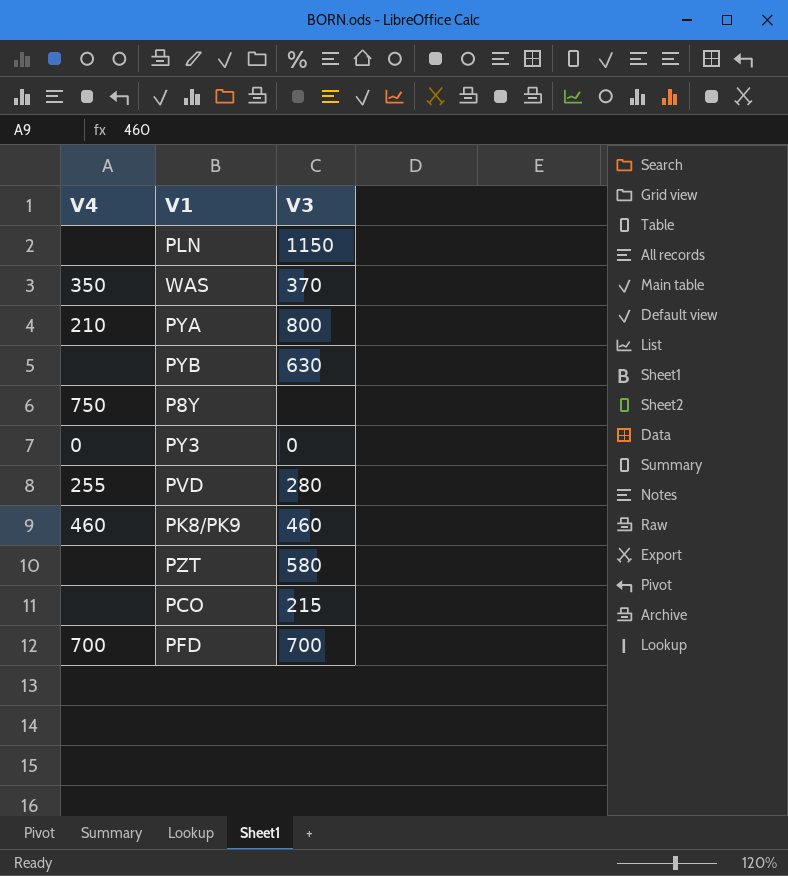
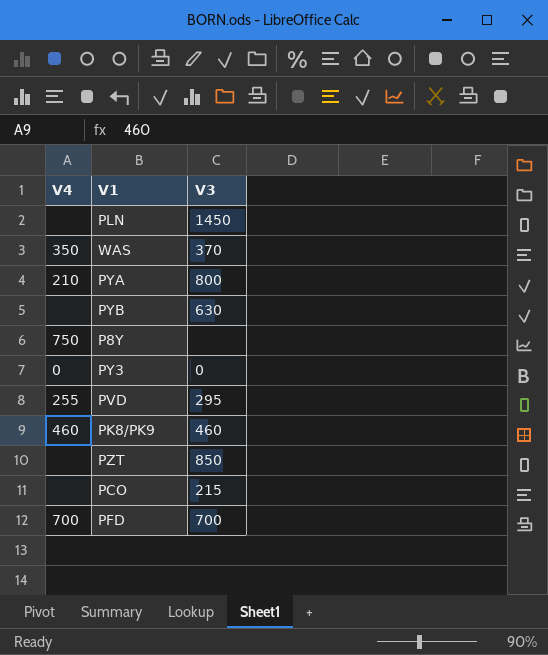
PLN | V3: 1150 -> 1450
PVD | V3: 280 -> 295
PZT | V3: 580 -> 850

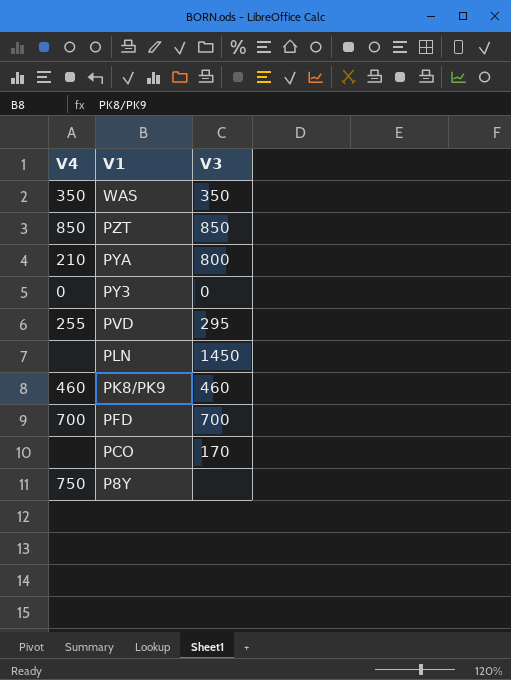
row order: none -> V1 descending
row PYB: none | 630 -> none
WAS | V3: 370 -> 350
PZT | V4: none -> 850
PCO | V3: 215 -> 170

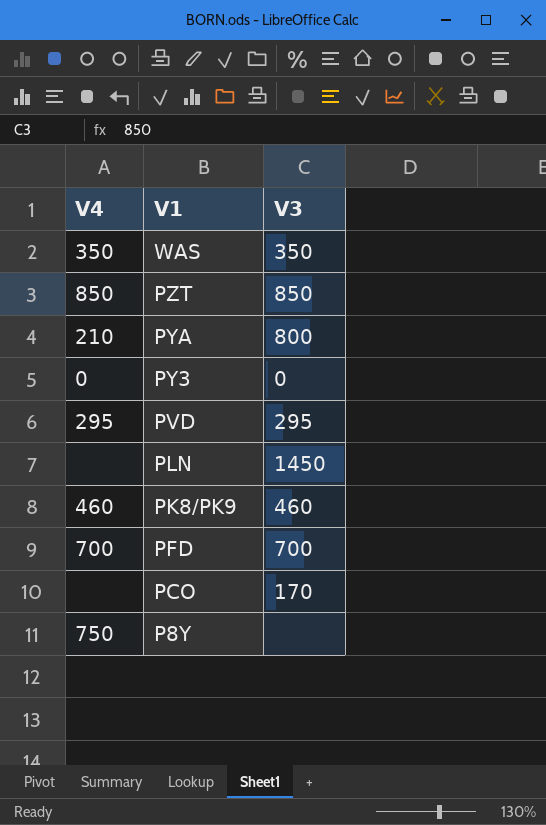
PVD | V4: 255 -> 295

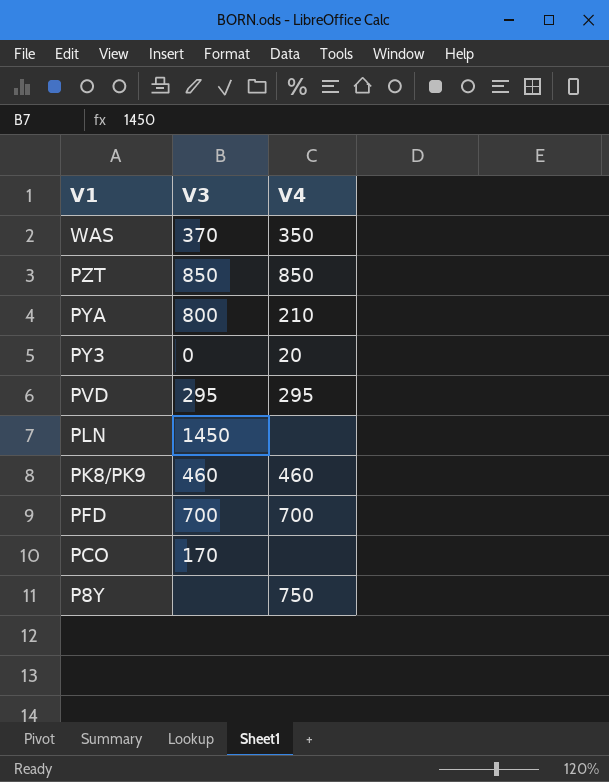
column V4 | position: 1 -> 3
WAS | V3: 350 -> 370
PY3 | V4: 0 -> 20

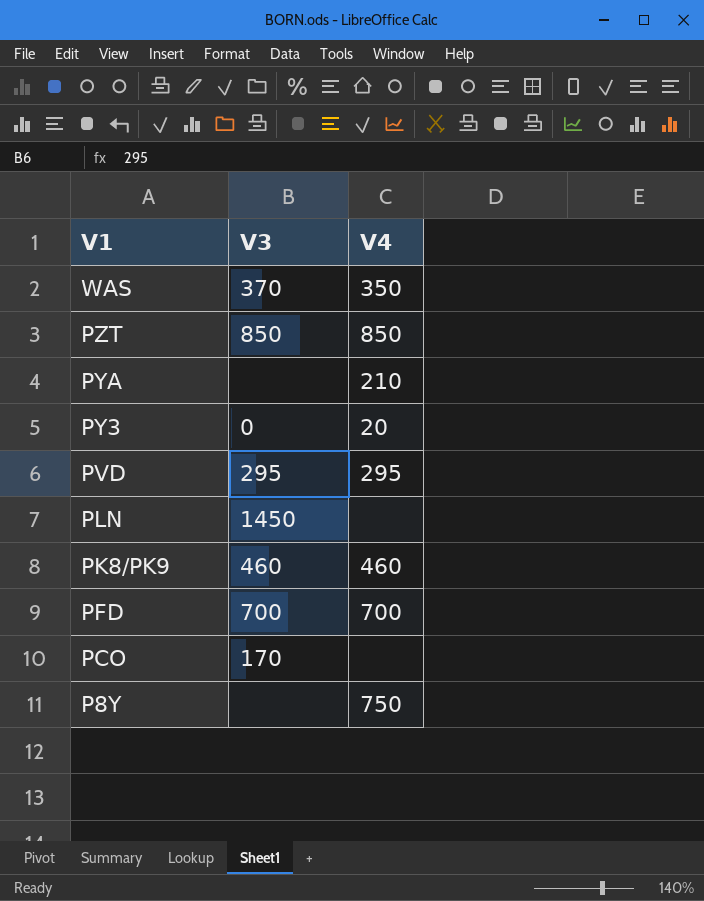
PYA | V3: 800 -> none

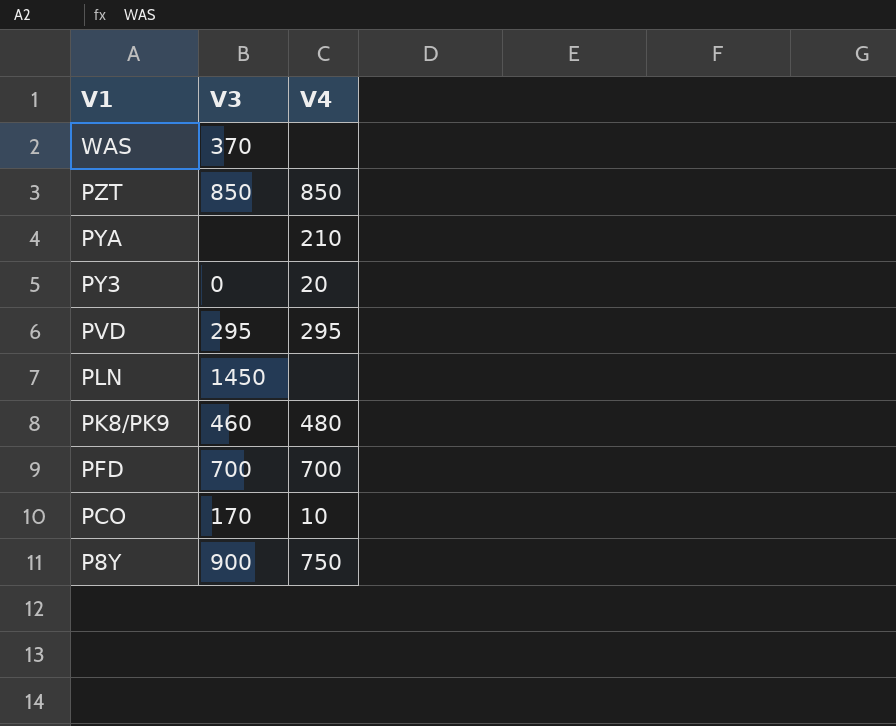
WAS | V4: 350 -> none
PK8/PK9 | V4: 460 -> 480
PCO | V4: none -> 10
P8Y | V3: none -> 900

